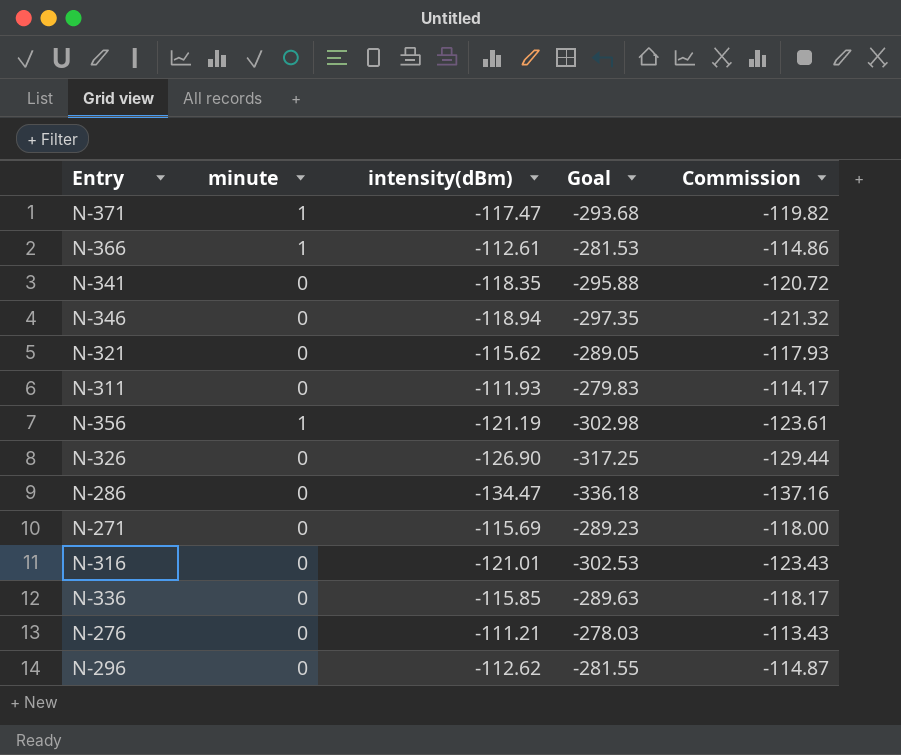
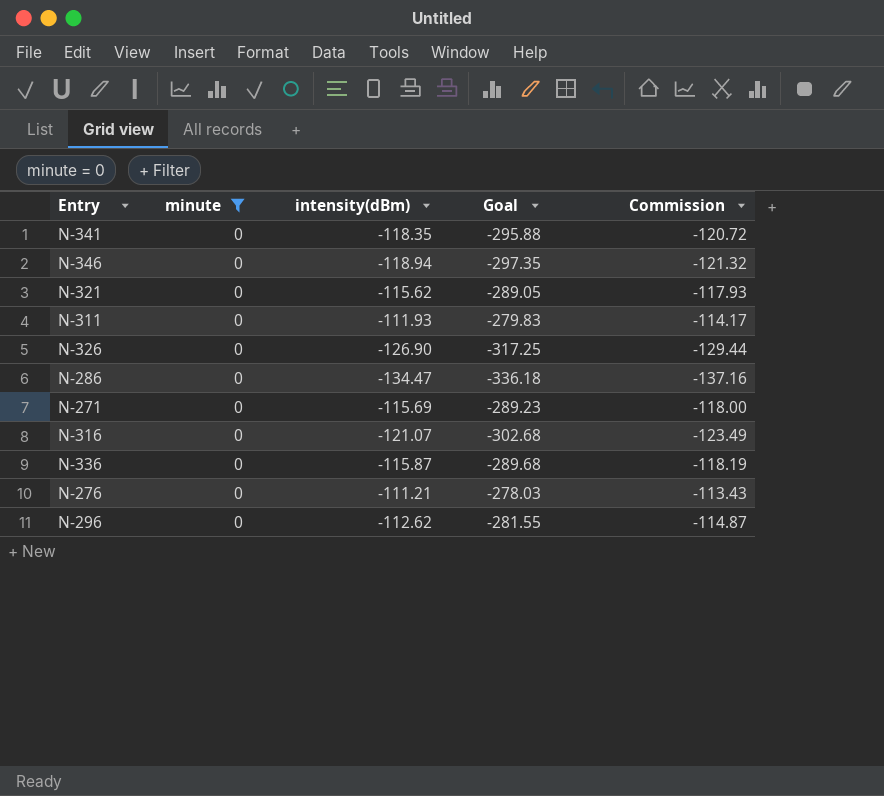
filter: none -> minute = 0
N-316 | intensity(dBm): -121.01 -> -121.07
N-316 | Goal: -302.53 -> -302.68
N-316 | Commission: -123.43 -> -123.49
N-336 | intensity(dBm): -115.85 -> -115.87
N-336 | Goal: -289.63 -> -289.68
N-336 | Commission: -118.17 -> -118.19

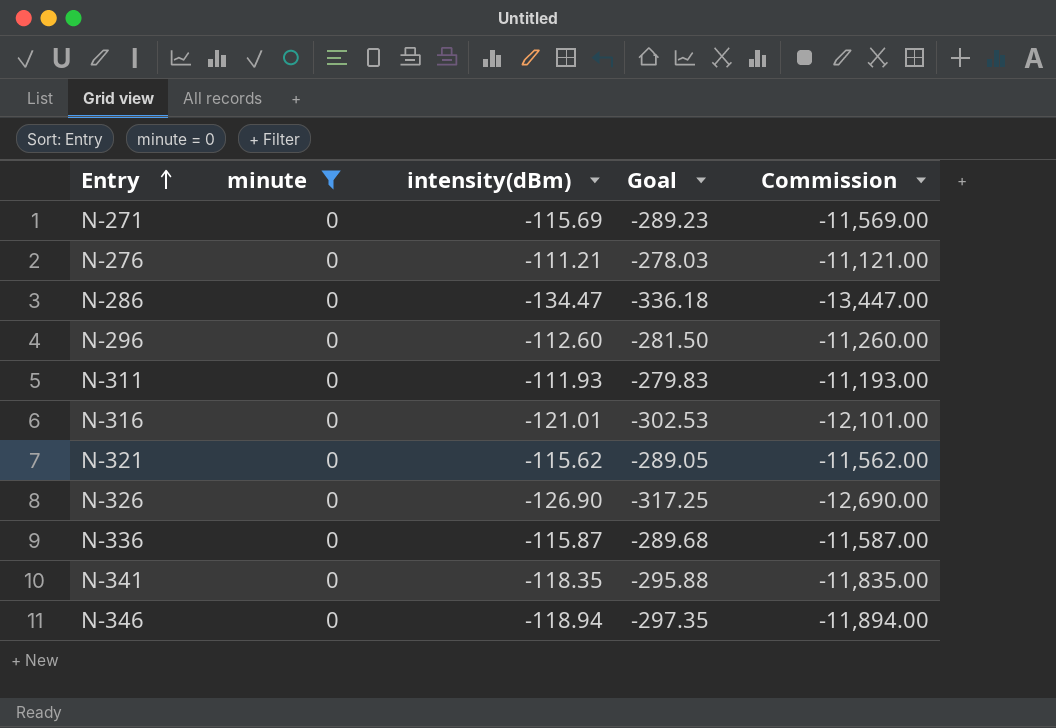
row order: none -> Entry ascending
column Commission | formula: [intensity(dBm)] * 1.02 -> [intensity(dBm)] * 100
N-296 | intensity(dBm): -112.62 -> -112.60
N-296 | Goal: -281.55 -> -281.50
N-316 | intensity(dBm): -121.07 -> -121.01
N-316 | Goal: -302.68 -> -302.53

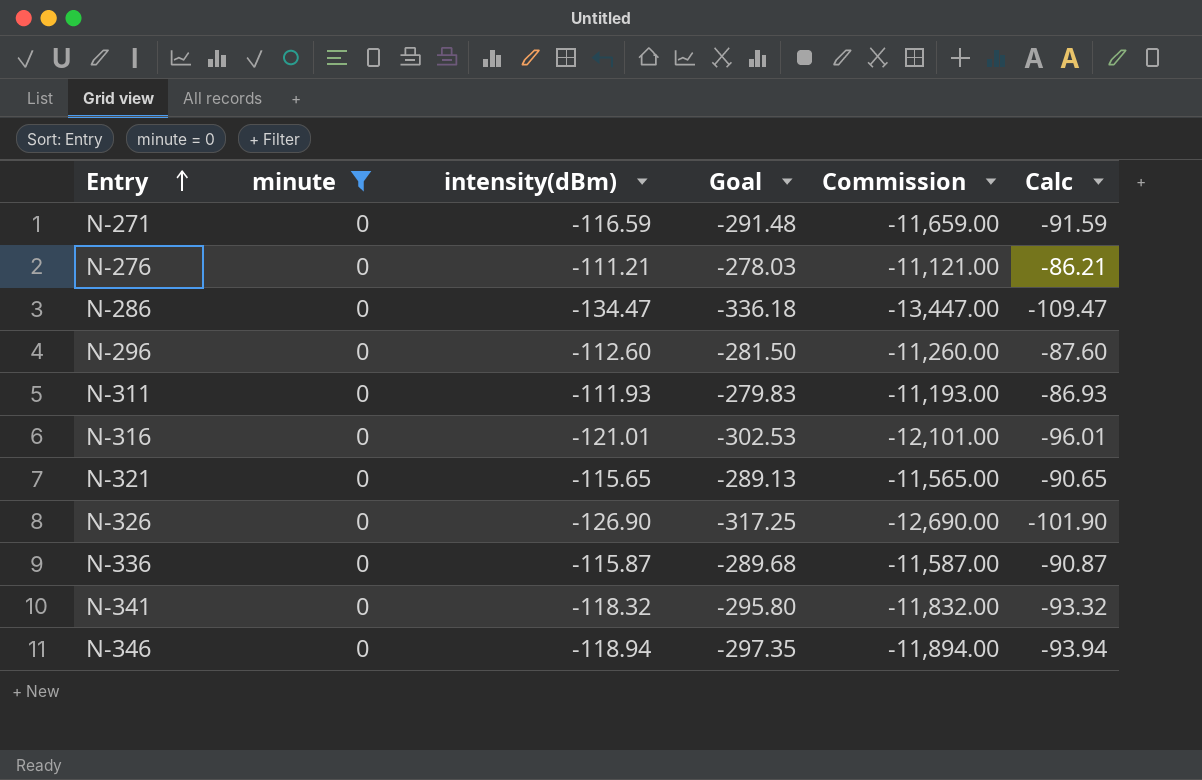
column Calc | formula: none -> [intensity(dBm)] + 25
N-271 | intensity(dBm): -115.69 -> -116.59
N-271 | Goal: -289.23 -> -291.48
N-271 | Commission: -11,569.00 -> -11,659.00
N-321 | intensity(dBm): -115.62 -> -115.65
N-321 | Goal: -289.05 -> -289.13
N-321 | Commission: -11,562.00 -> -11,565.00
N-341 | intensity(dBm): -118.35 -> -118.32
N-341 | Goal: -295.88 -> -295.80
N-341 | Commission: -11,835.00 -> -11,832.00

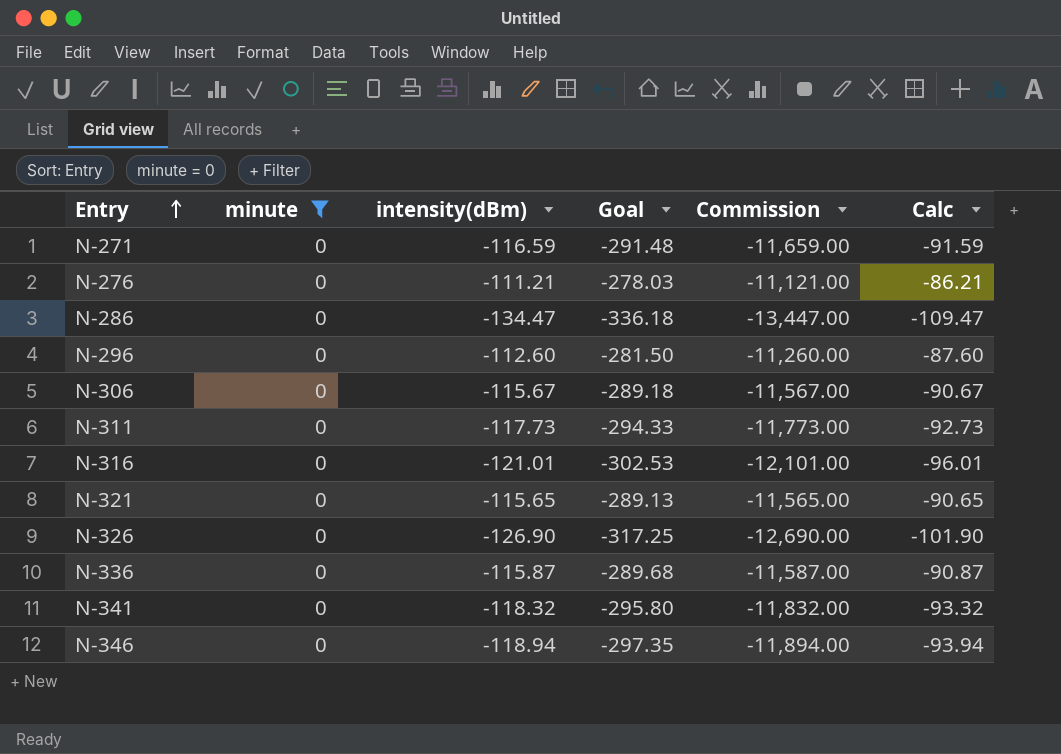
row N-306: none -> 0 | -115.67 | -289.18 | -11,567.00 | -90.67
N-311 | intensity(dBm): -111.93 -> -117.73
N-311 | Goal: -279.83 -> -294.33
N-311 | Commission: -11,193.00 -> -11,773.00
N-311 | Calc: -86.93 -> -92.73

